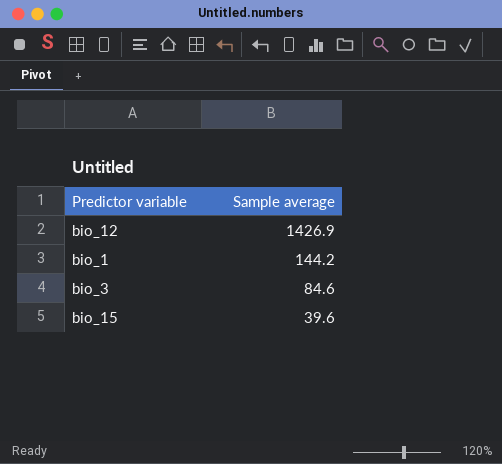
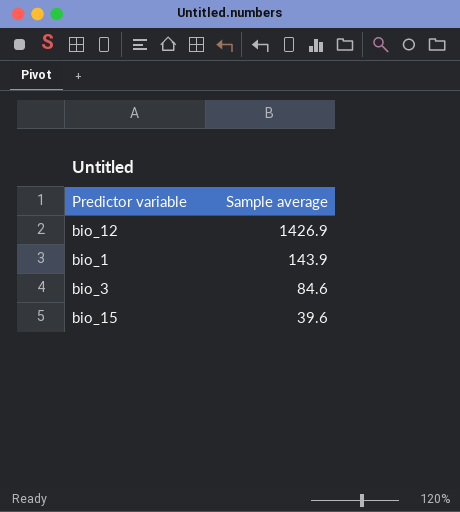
bio_1 | Sample average: 144.2 -> 143.9

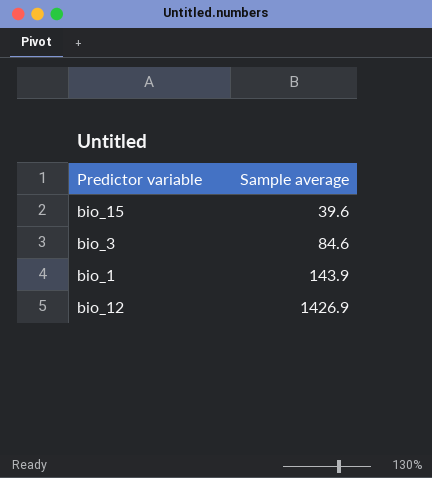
row order: Sample average descending -> Sample average ascending

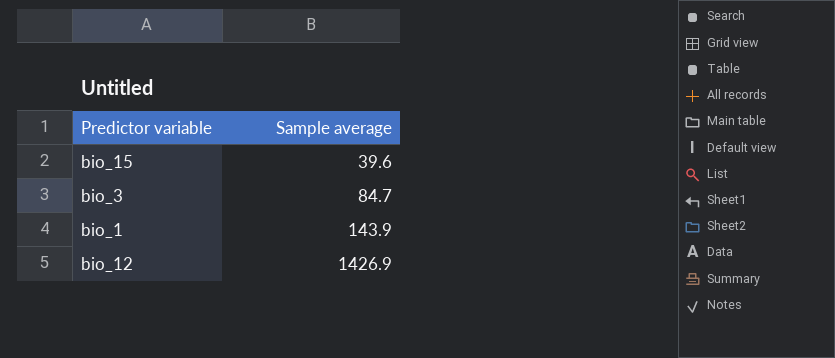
bio_3 | Sample average: 84.6 -> 84.7

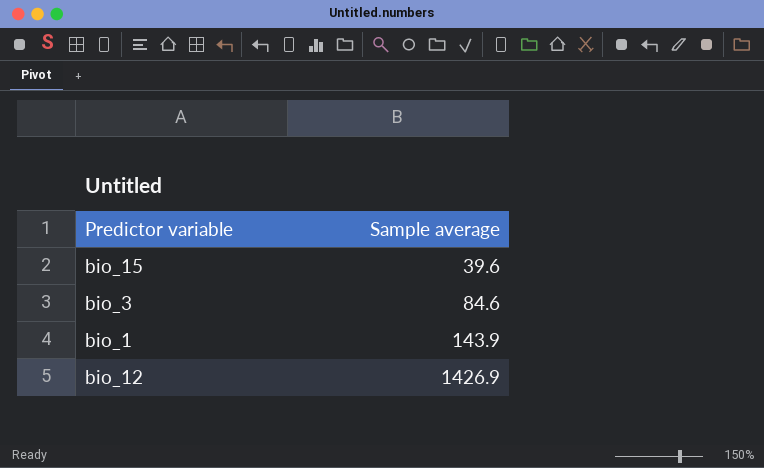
bio_3 | Sample average: 84.7 -> 84.6

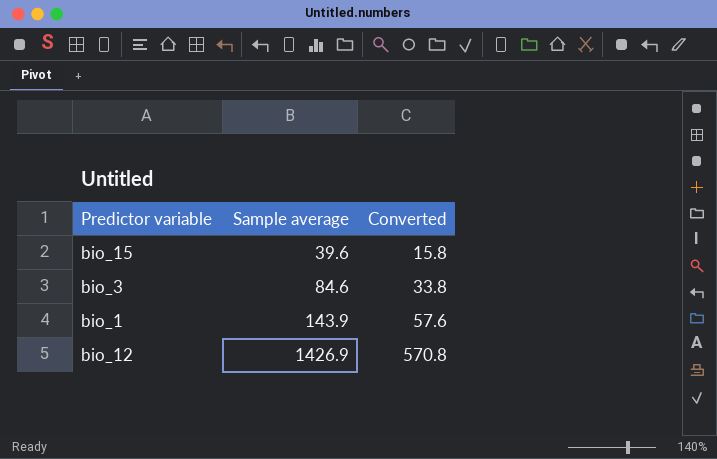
column Converted | formula: none -> [Sample average] * 0.4

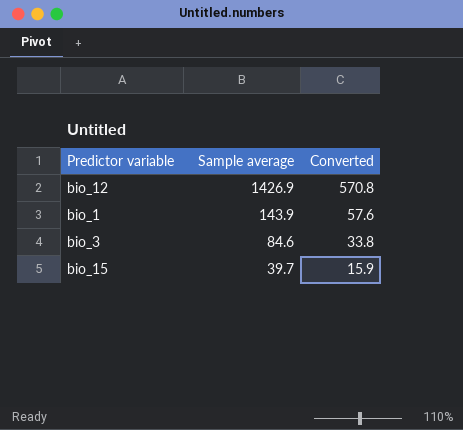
row order: Sample average ascending -> Sample average descending
bio_15 | Sample average: 39.6 -> 39.7
bio_15 | Converted: 15.8 -> 15.9

